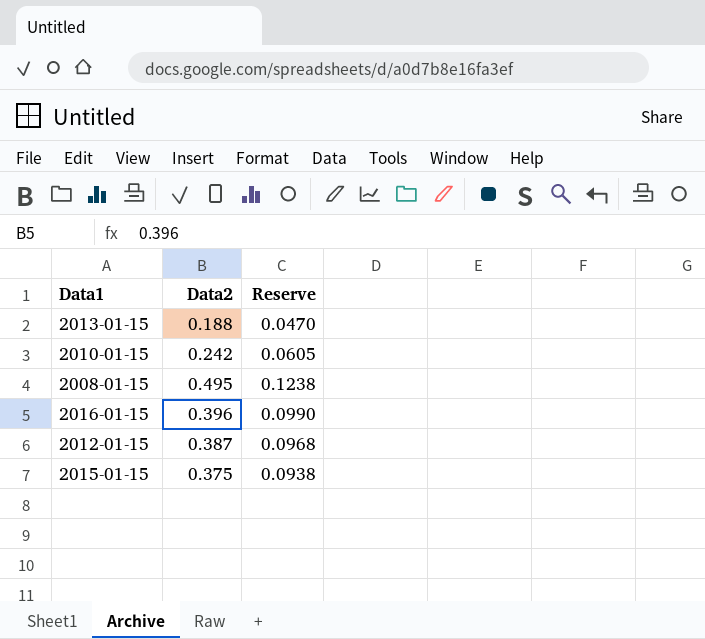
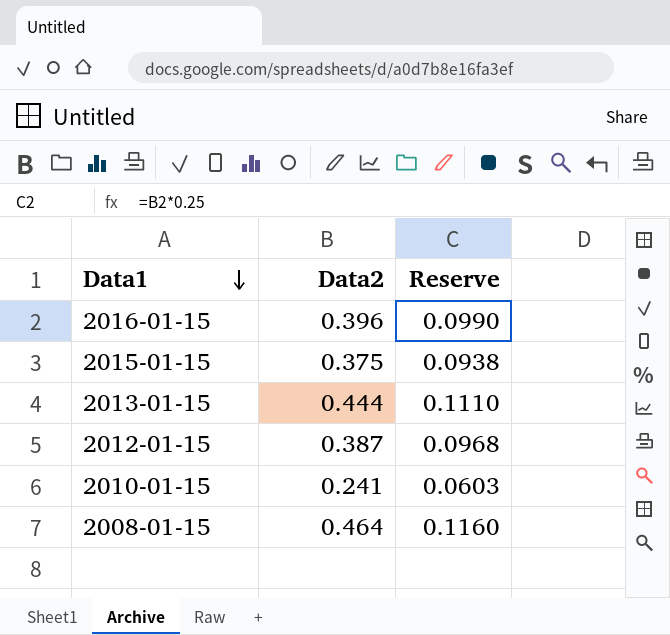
row order: none -> Data1 descending
2013-01-15 | Data2: 0.188 -> 0.444
2013-01-15 | Reserve: 0.0470 -> 0.1110
2010-01-15 | Data2: 0.242 -> 0.241
2010-01-15 | Reserve: 0.0605 -> 0.0603
2008-01-15 | Data2: 0.495 -> 0.464
2008-01-15 | Reserve: 0.1238 -> 0.1160

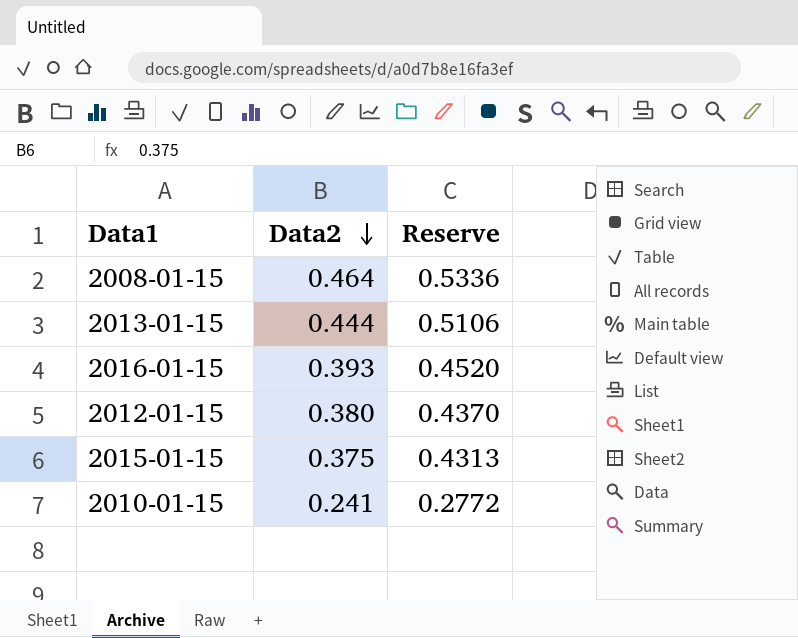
row order: Data1 descending -> Data2 descending
column Reserve | formula: [Data2] * 0.25 -> [Data2] * 1.15
2016-01-15 | Data2: 0.396 -> 0.393
2012-01-15 | Data2: 0.387 -> 0.380

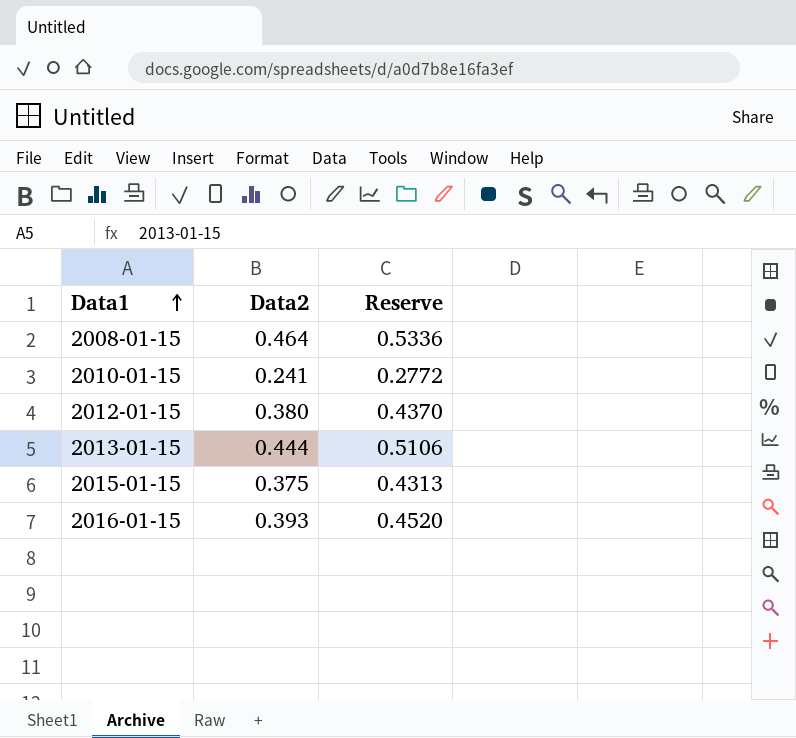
row order: Data2 descending -> Data1 ascending

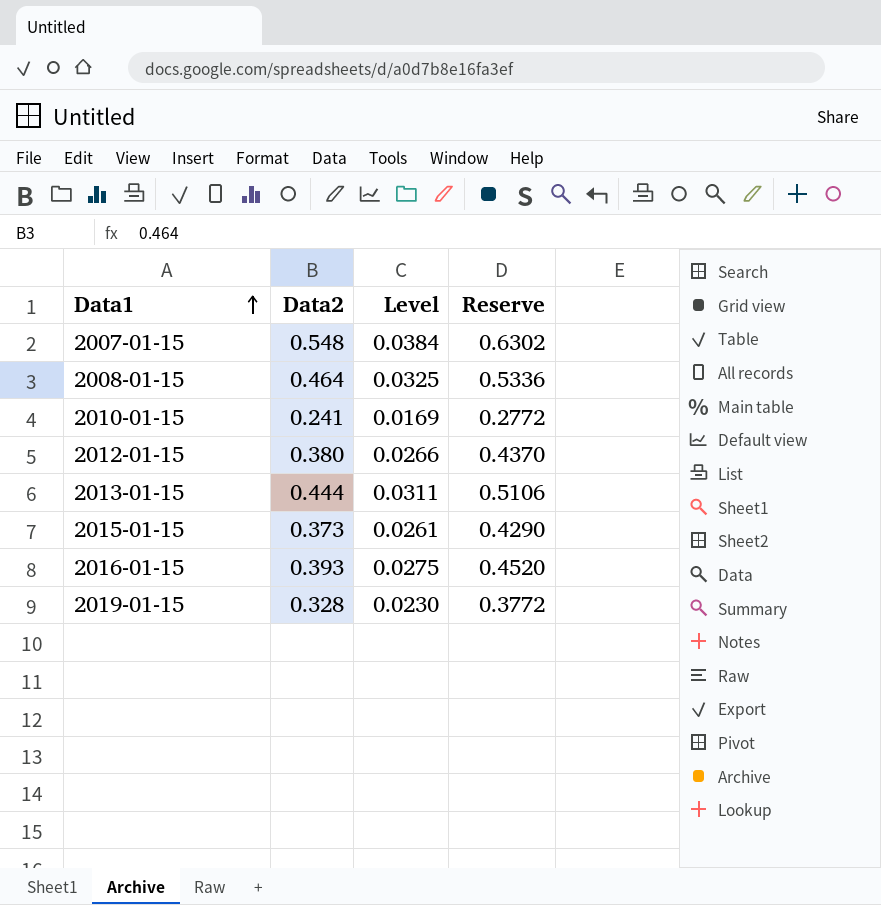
column Level | formula: none -> [Data2] * 0.07
row 2007-01-15: none -> 0.548 | 0.0384 | 0.6302
2015-01-15 | Data2: 0.375 -> 0.373
2015-01-15 | Reserve: 0.4313 -> 0.4290
row 2019-01-15: none -> 0.328 | 0.0230 | 0.3772

